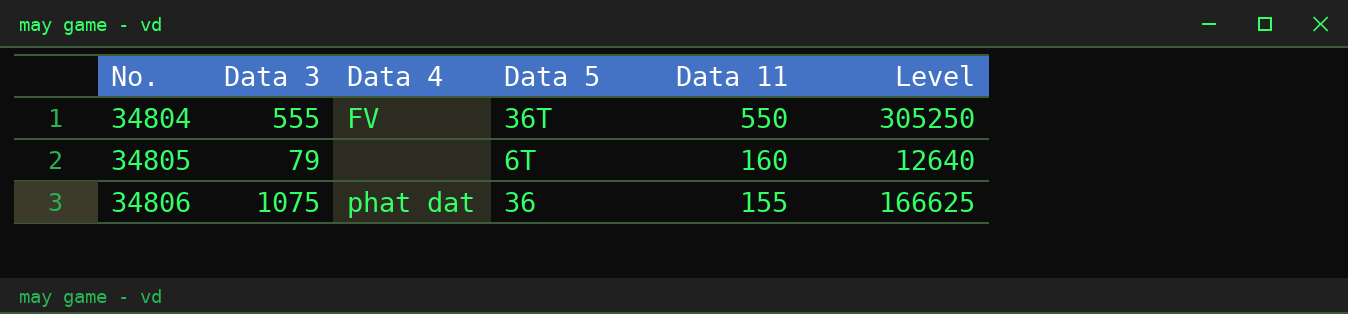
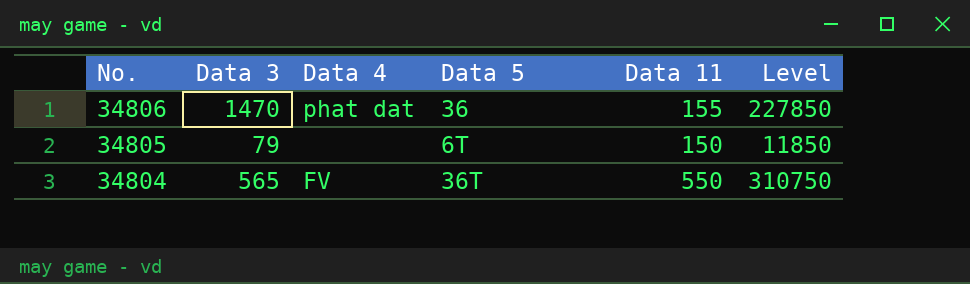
row order: No. ascending -> No. descending
34806 | Data 3: 1075 -> 1470
34806 | Level: 166625 -> 227850
34805 | Data 11: 160 -> 150
34805 | Level: 12640 -> 11850
34804 | Data 3: 555 -> 565
34804 | Level: 305250 -> 310750

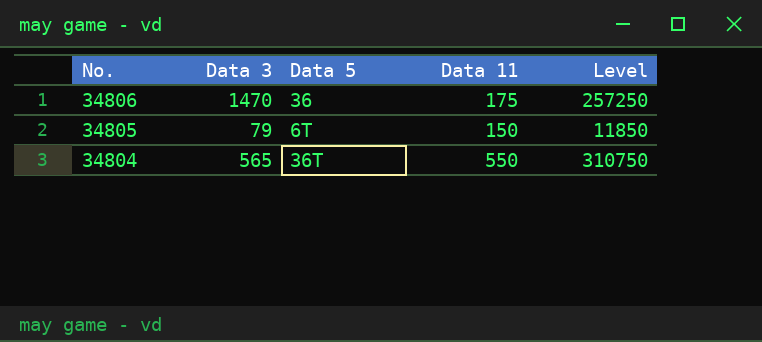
column Data 4 | position: 3 -> none
34806 | Data 11: 155 -> 175
34806 | Level: 227850 -> 257250

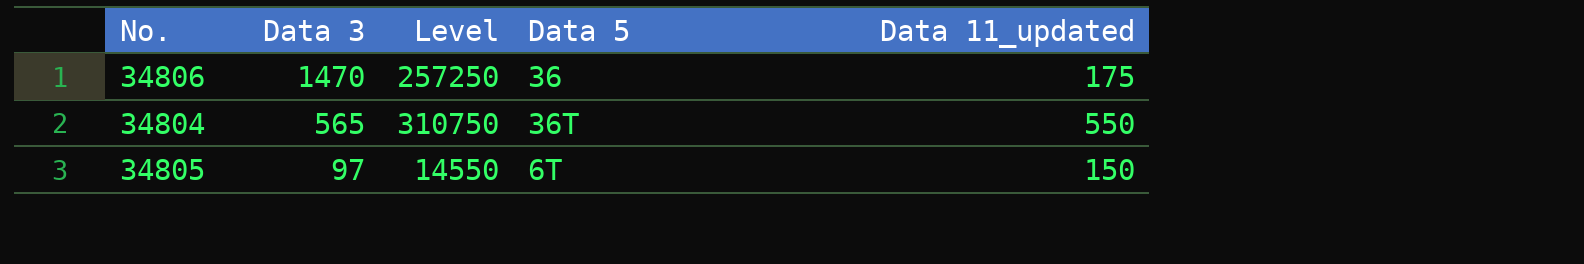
row order: No. descending -> Data 3 descending
column Level | position: 5 -> 3
column name: Data 11 -> Data 11_updated
34805 | Data 3: 79 -> 97
34805 | Level: 11850 -> 14550

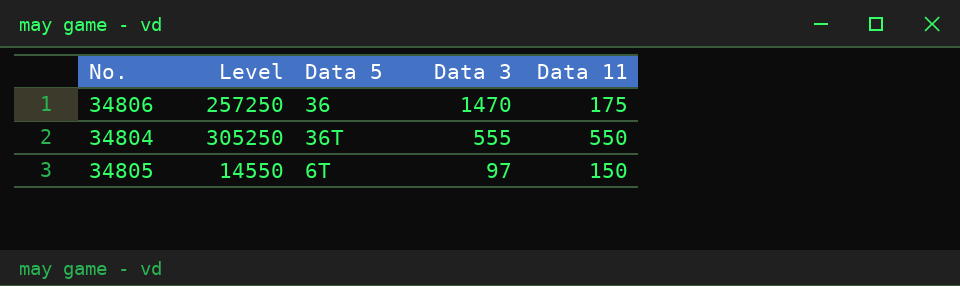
column Data 3 | position: 2 -> 4
column name: Data 11_updated -> Data 11
34804 | Level: 310750 -> 305250
34804 | Data 3: 565 -> 555

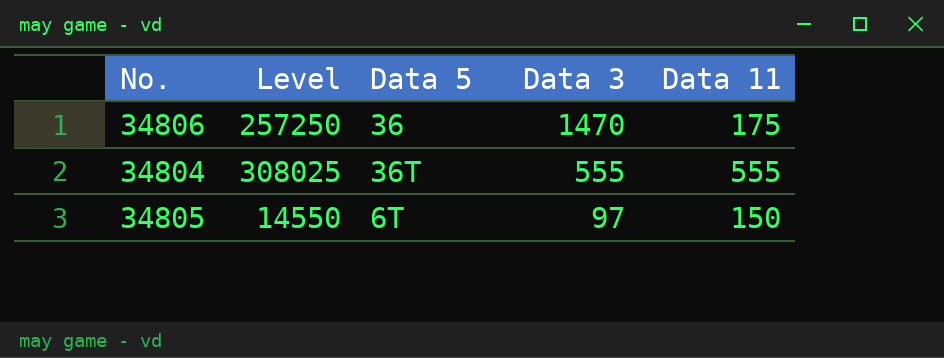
34804 | Level: 305250 -> 308025
34804 | Data 11: 550 -> 555

